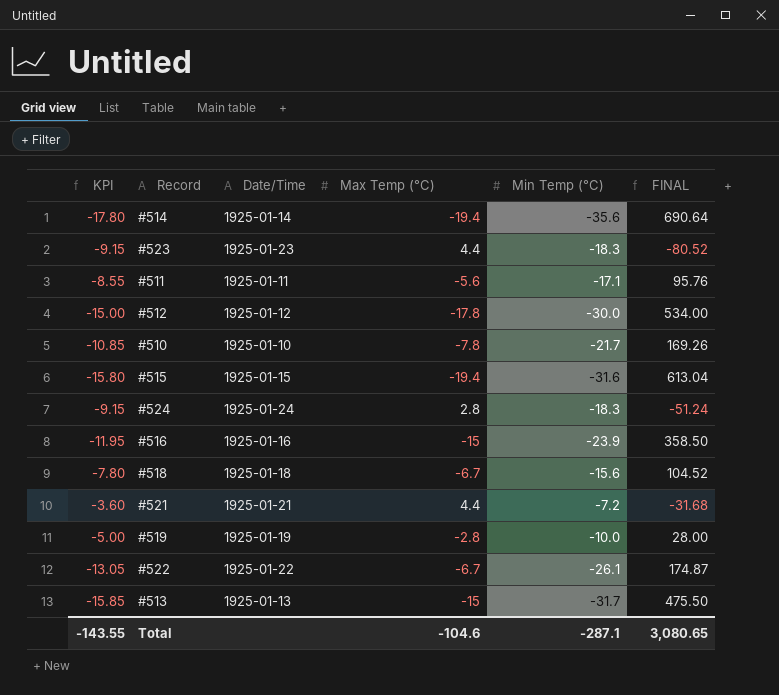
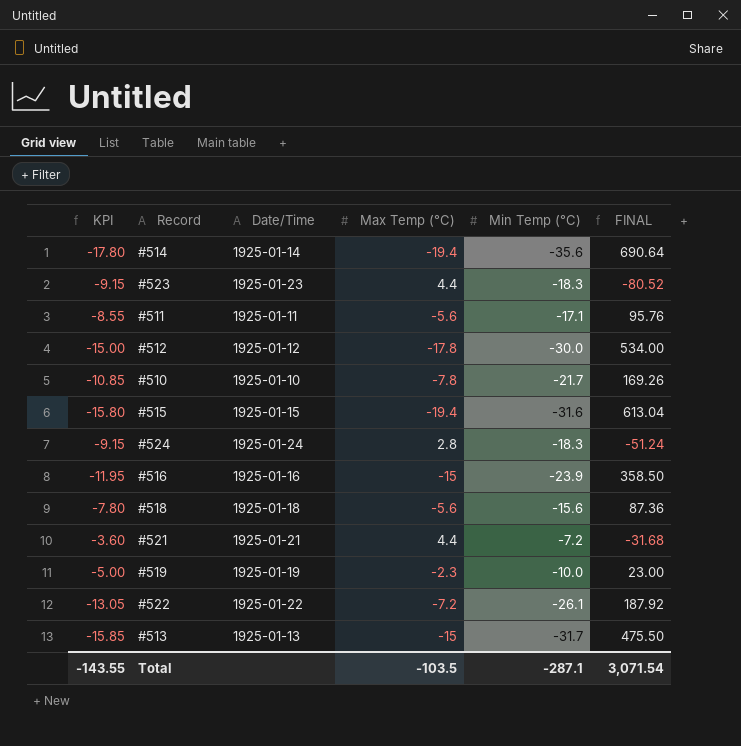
#518 | Max Temp (°C): -6.7 -> -5.6
#518 | FINAL: 104.52 -> 87.36
#519 | Max Temp (°C): -2.8 -> -2.3
#519 | FINAL: 28.00 -> 23.00
#522 | Max Temp (°C): -6.7 -> -7.2
#522 | FINAL: 174.87 -> 187.92
Total | Max Temp (°C): -104.6 -> -103.5
Total | FINAL: 3,080.65 -> 3,071.54

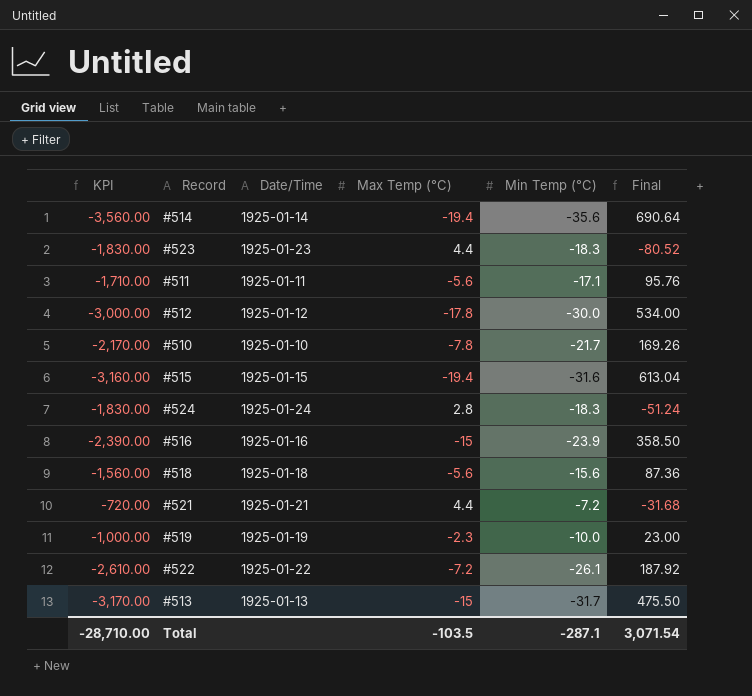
column KPI | formula: [Min Temp (°C)] * 0.5 -> [Min Temp (°C)] * 100
column name: FINAL -> Final
Total | KPI: -143.55 -> -28,710.00

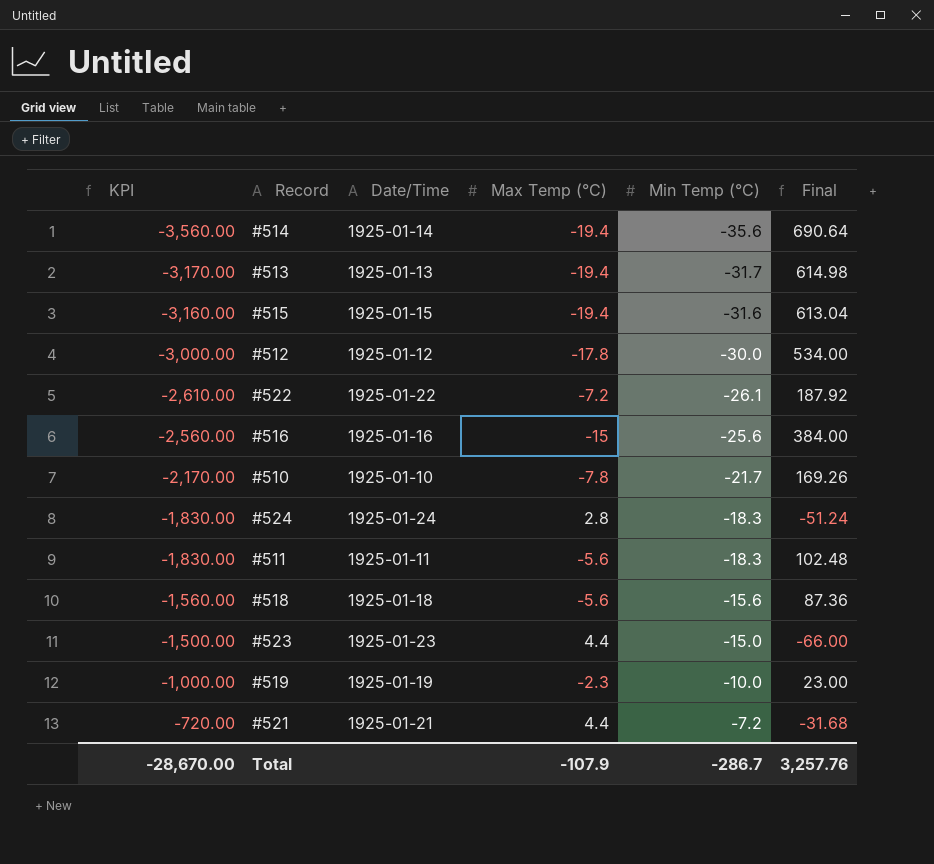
row order: none -> KPI ascending
#513 | Max Temp (°C): -15 -> -19.4
#513 | Final: 475.50 -> 614.98
#516 | KPI: -2,390.00 -> -2,560.00
#516 | Min Temp (°C): -23.9 -> -25.6
#516 | Final: 358.50 -> 384.00
#511 | KPI: -1,710.00 -> -1,830.00
#511 | Min Temp (°C): -17.1 -> -18.3
#511 | Final: 95.76 -> 102.48
#523 | KPI: -1,830.00 -> -1,500.00
#523 | Min Temp (°C): -18.3 -> -15.0
#523 | Final: -80.52 -> -66.00
Total | KPI: -28,710.00 -> -28,670.00
Total | Max Temp (°C): -103.5 -> -107.9
Total | Min Temp (°C): -287.1 -> -286.7
Total | Final: 3,071.54 -> 3,257.76

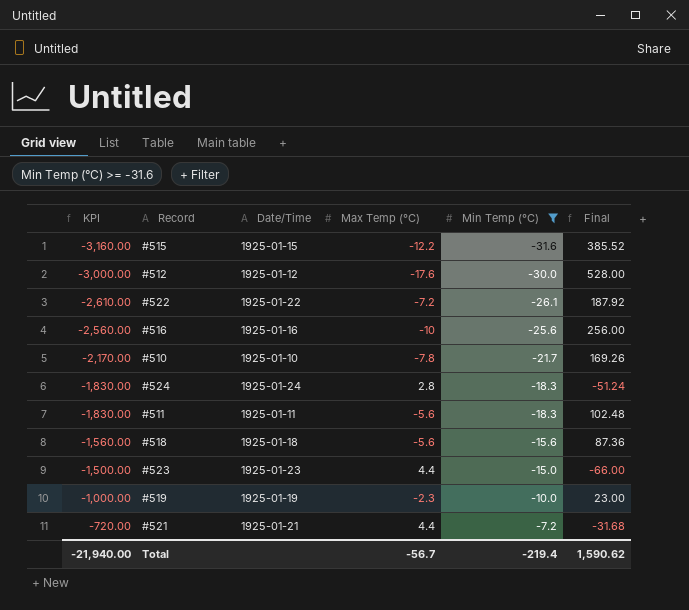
filter: none -> Min Temp (°C) >= -31.6
#515 | Max Temp (°C): -19.4 -> -12.2
#515 | Final: 613.04 -> 385.52
#512 | Max Temp (°C): -17.8 -> -17.6
#512 | Final: 534.00 -> 528.00
#516 | Max Temp (°C): -15 -> -10
#516 | Final: 384.00 -> 256.00
Total | KPI: -28,670.00 -> -21,940.00
Total | Max Temp (°C): -107.9 -> -56.7
Total | Min Temp (°C): -286.7 -> -219.4
Total | Final: 3,257.76 -> 1,590.62

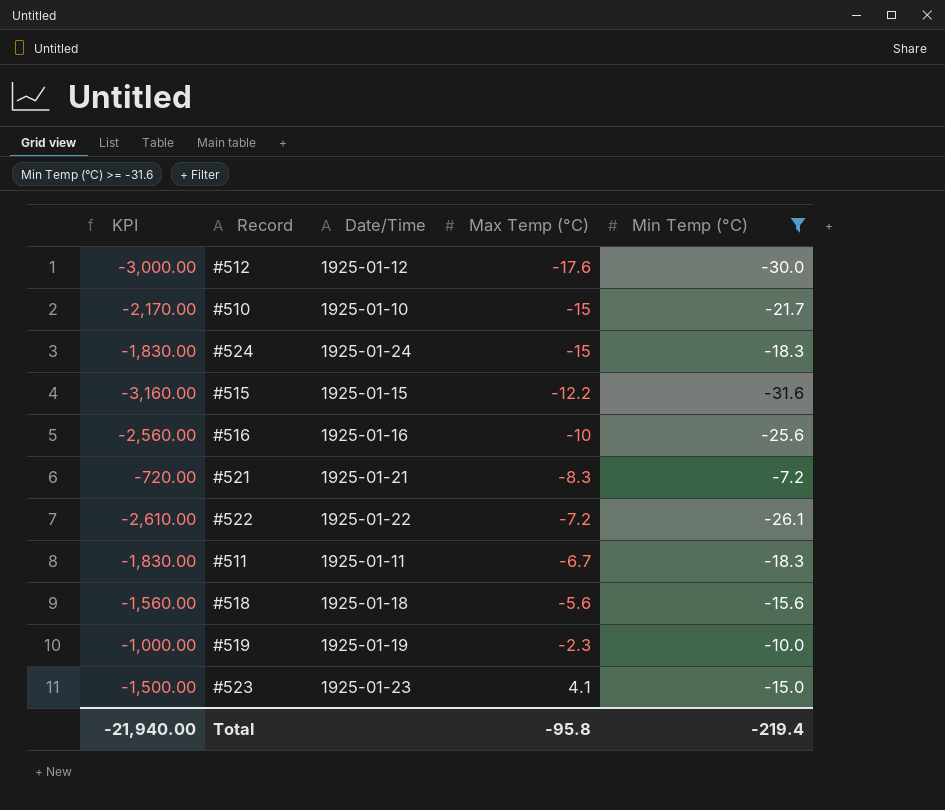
row order: KPI ascending -> Max Temp (°C) ascending
column Final | formula: [Max Temp (°C)] * [Min Temp (°C)] -> none
#510 | Max Temp (°C): -7.8 -> -15
#524 | Max Temp (°C): 2.8 -> -15
#521 | Max Temp (°C): 4.4 -> -8.3
#511 | Max Temp (°C): -5.6 -> -6.7
#523 | Max Temp (°C): 4.4 -> 4.1
Total | Max Temp (°C): -56.7 -> -95.8

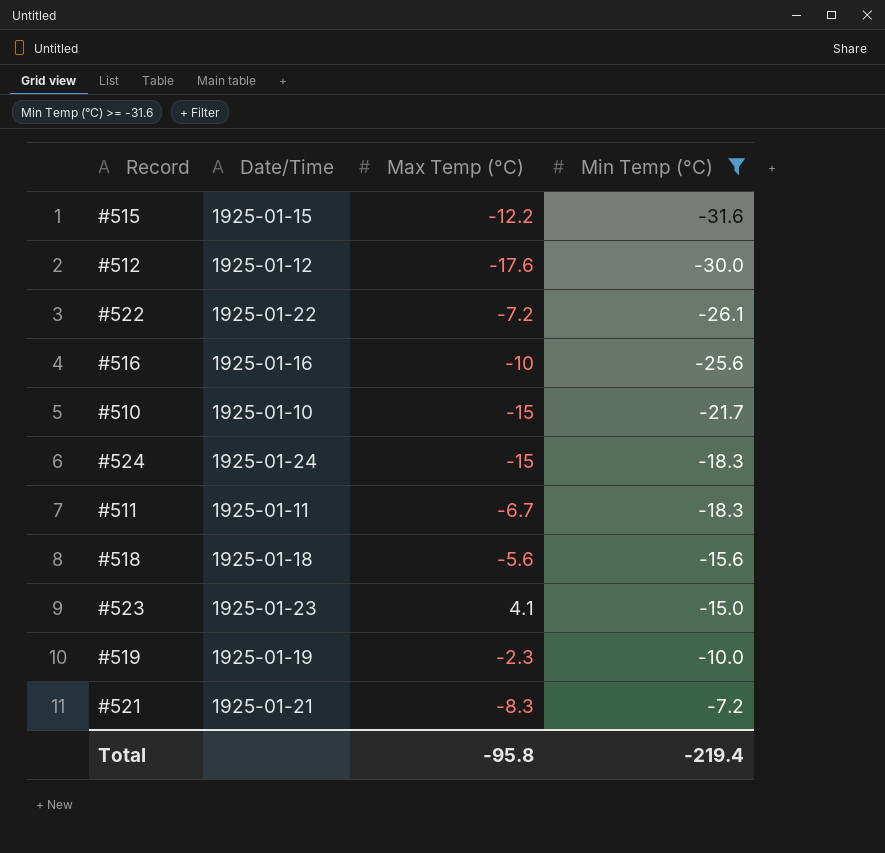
row order: Max Temp (°C) ascending -> Min Temp (°C) ascending
column KPI | formula: [Min Temp (°C)] * 100 -> none

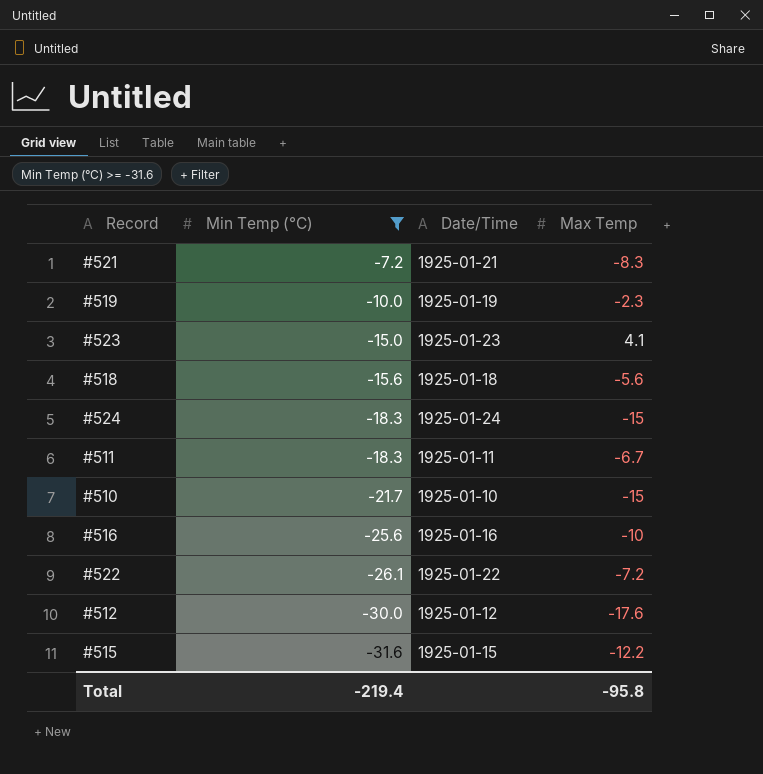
row order: Min Temp (°C) ascending -> Min Temp (°C) descending
column Min Temp (°C) | position: 4 -> 2
column name: Max Temp (°C) -> Max Temp

